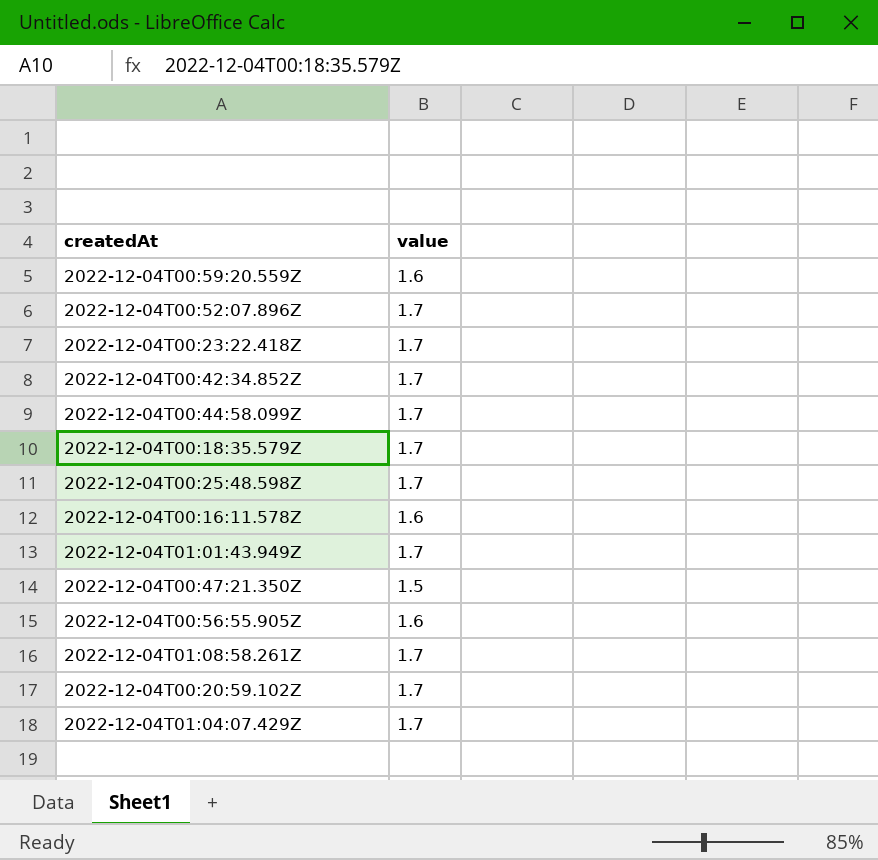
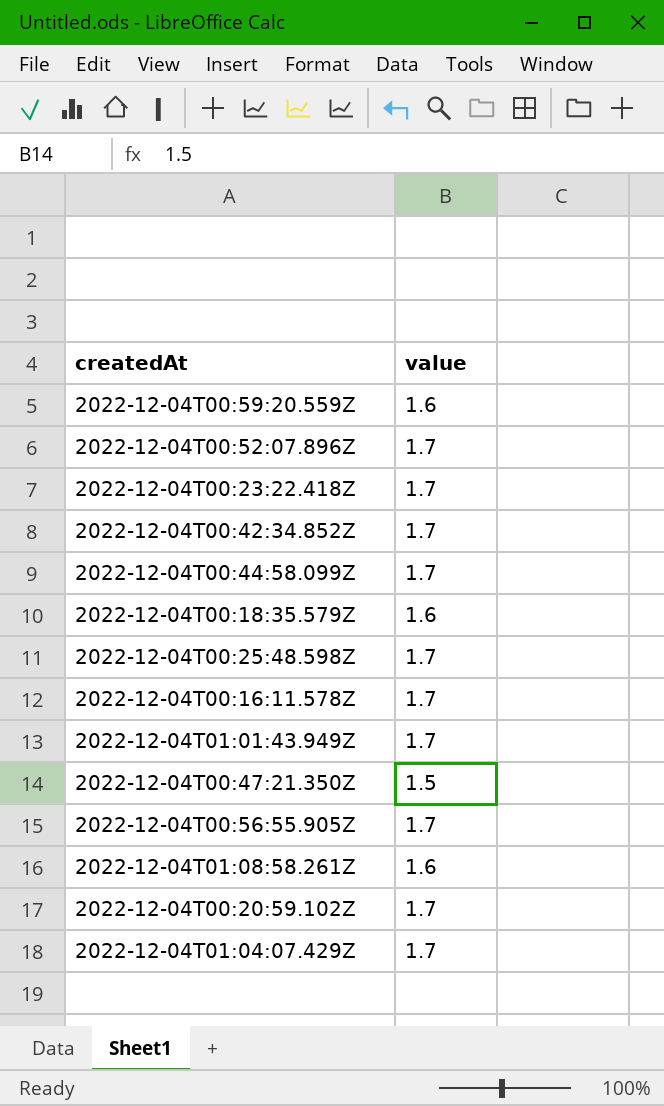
2022-12-04T00:18:35.579Z | value: 1.7 -> 1.6
2022-12-04T00:16:11.578Z | value: 1.6 -> 1.7
2022-12-04T00:56:55.905Z | value: 1.6 -> 1.7
2022-12-04T01:08:58.261Z | value: 1.7 -> 1.6

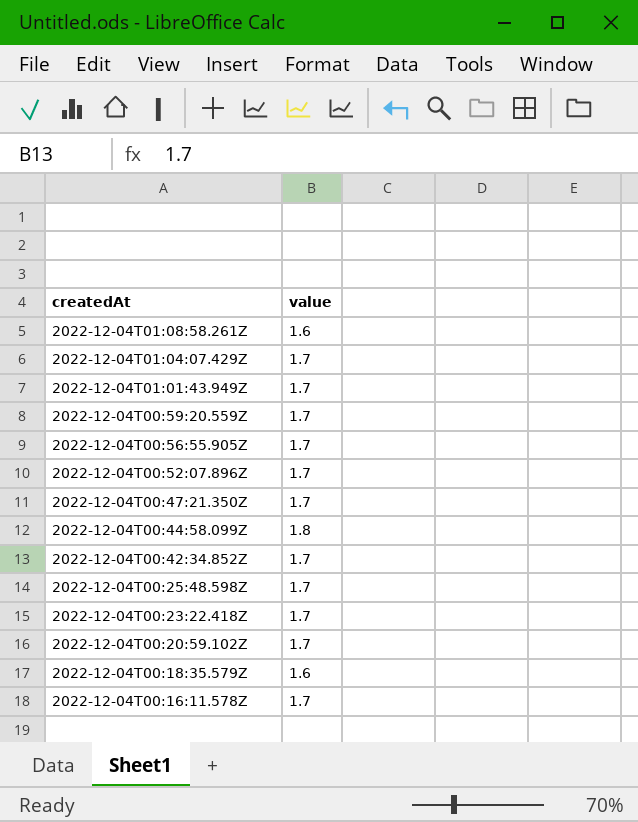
row order: none -> createdAt descending
2022-12-04T00:59:20.559Z | value: 1.6 -> 1.7
2022-12-04T00:47:21.350Z | value: 1.5 -> 1.7
2022-12-04T00:44:58.099Z | value: 1.7 -> 1.8

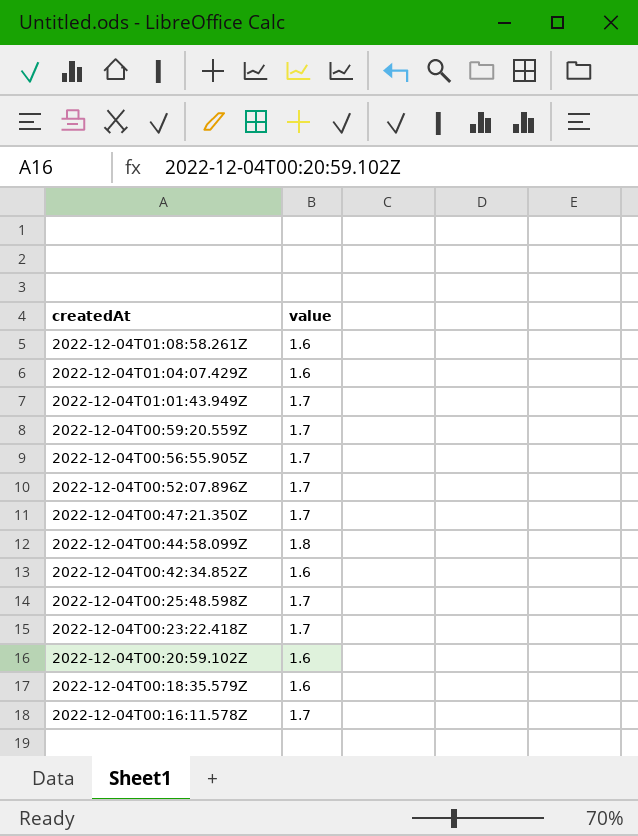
2022-12-04T01:04:07.429Z | value: 1.7 -> 1.6
2022-12-04T00:42:34.852Z | value: 1.7 -> 1.6
2022-12-04T00:20:59.102Z | value: 1.7 -> 1.6

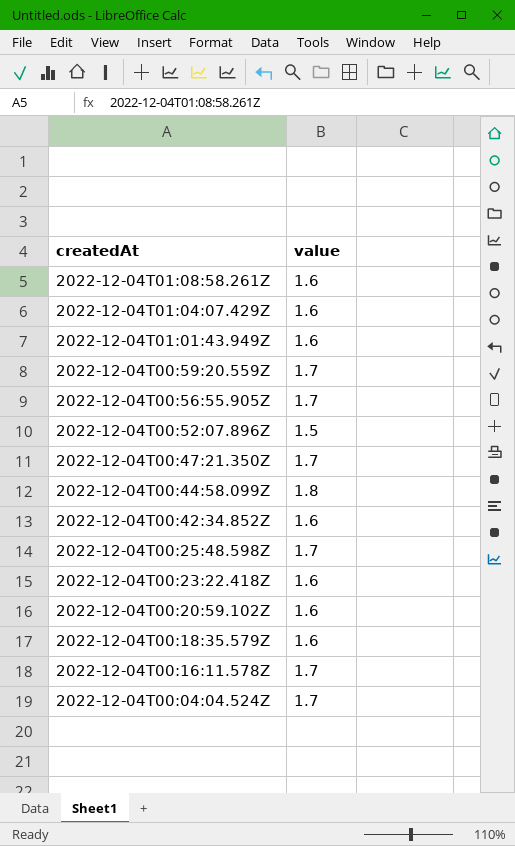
2022-12-04T01:01:43.949Z | value: 1.7 -> 1.6
2022-12-04T00:52:07.896Z | value: 1.7 -> 1.5
2022-12-04T00:23:22.418Z | value: 1.7 -> 1.6
row 2022-12-04T00:04:04.524Z: none -> 1.7

